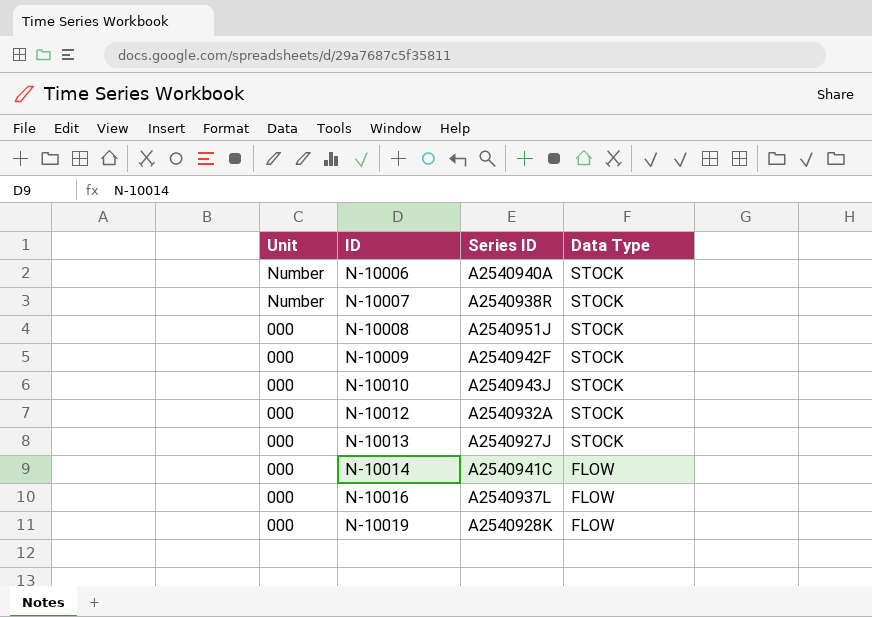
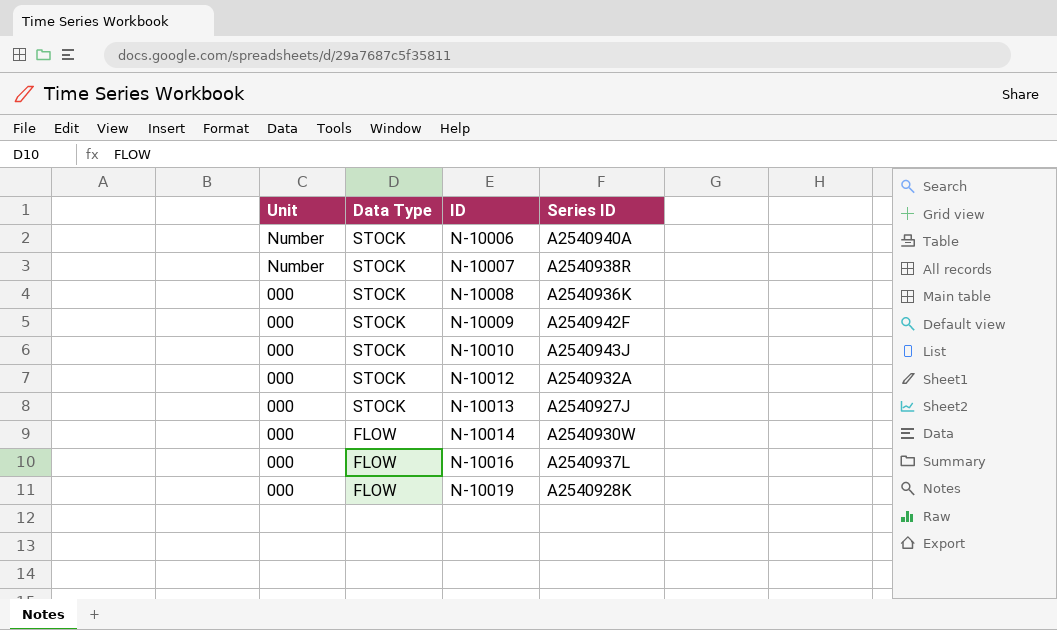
column Data Type | position: 4 -> 2
N-10008 | Series ID: A2540951J -> A2540936K
N-10014 | Series ID: A2540941C -> A2540930W

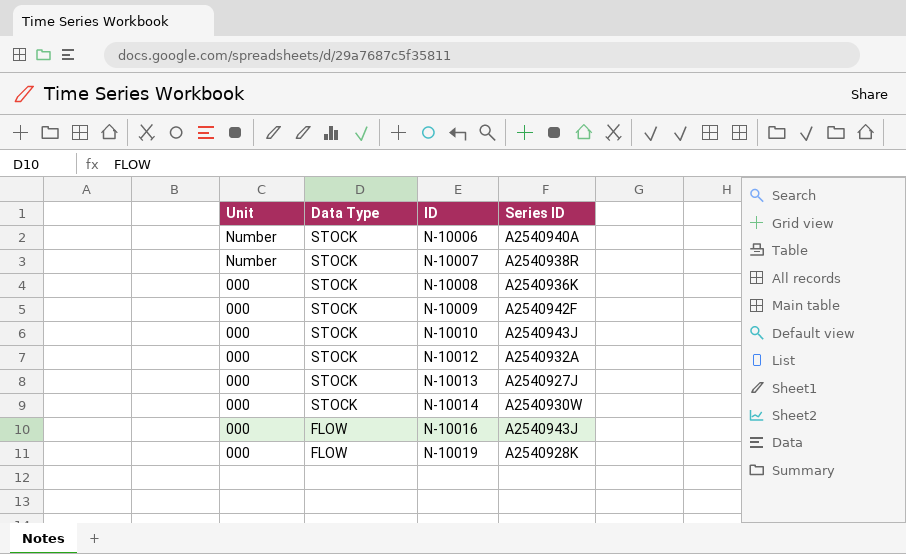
N-10014 | Data Type: FLOW -> STOCK
N-10016 | Series ID: A2540937L -> A2540943J

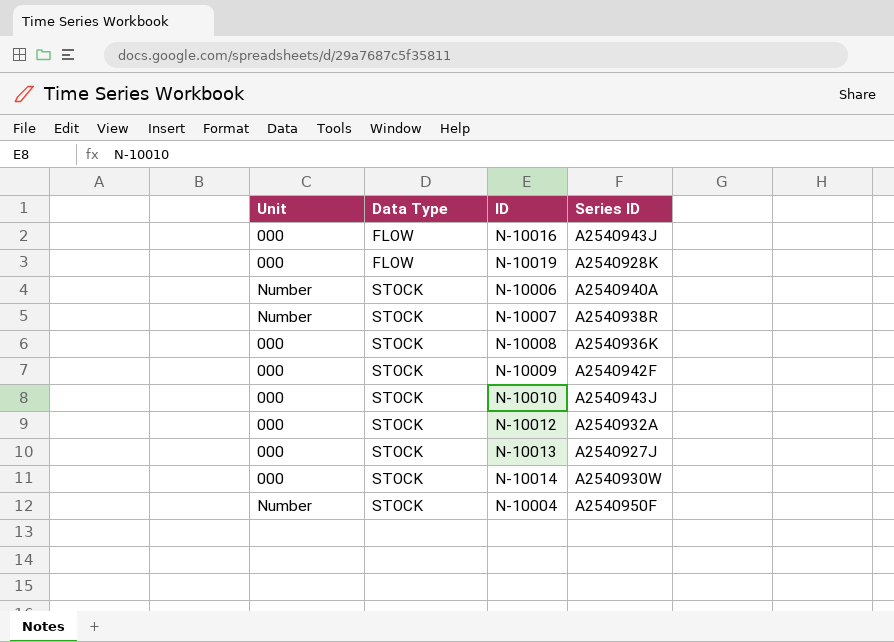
row order: Unit descending -> Data Type ascending
row N-10004: none -> Number | STOCK | A2540950F

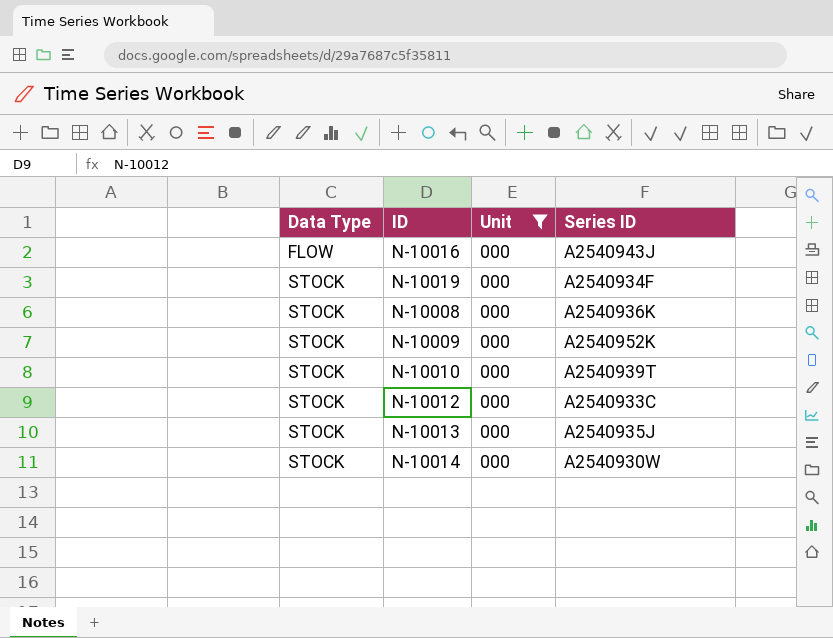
filter: none -> Unit = 000
column Unit | position: 1 -> 3
N-10019 | Data Type: FLOW -> STOCK
N-10019 | Series ID: A2540928K -> A2540934F
N-10009 | Series ID: A2540942F -> A2540952K
N-10010 | Series ID: A2540943J -> A2540939T
N-10012 | Series ID: A2540932A -> A2540933C
N-10013 | Series ID: A2540927J -> A2540935J

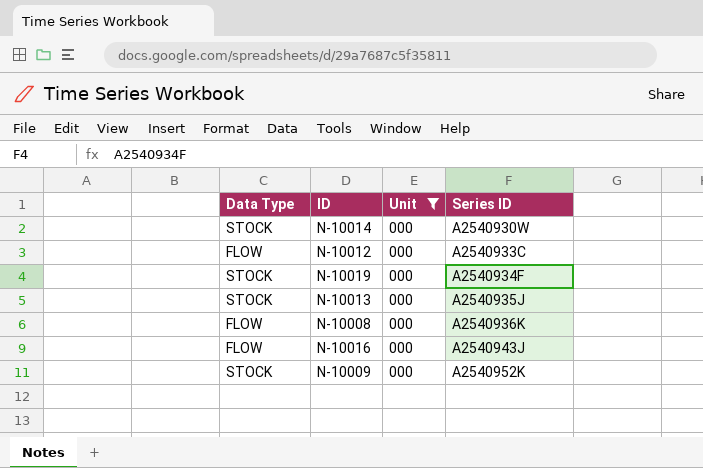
row order: Data Type ascending -> Series ID ascending
row N-10010: STOCK | 000 | A2540939T -> none
N-10012 | Data Type: STOCK -> FLOW
N-10008 | Data Type: STOCK -> FLOW

